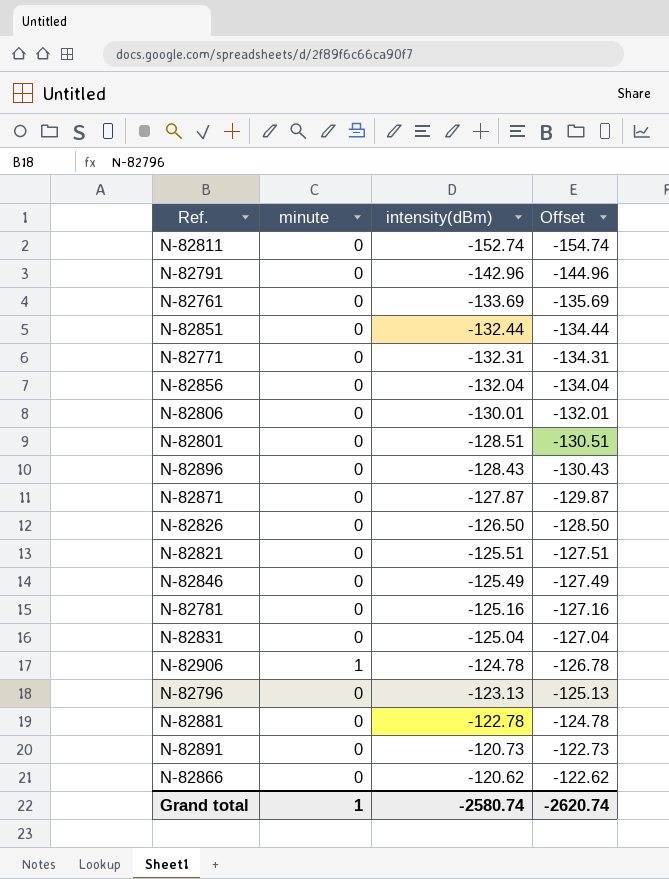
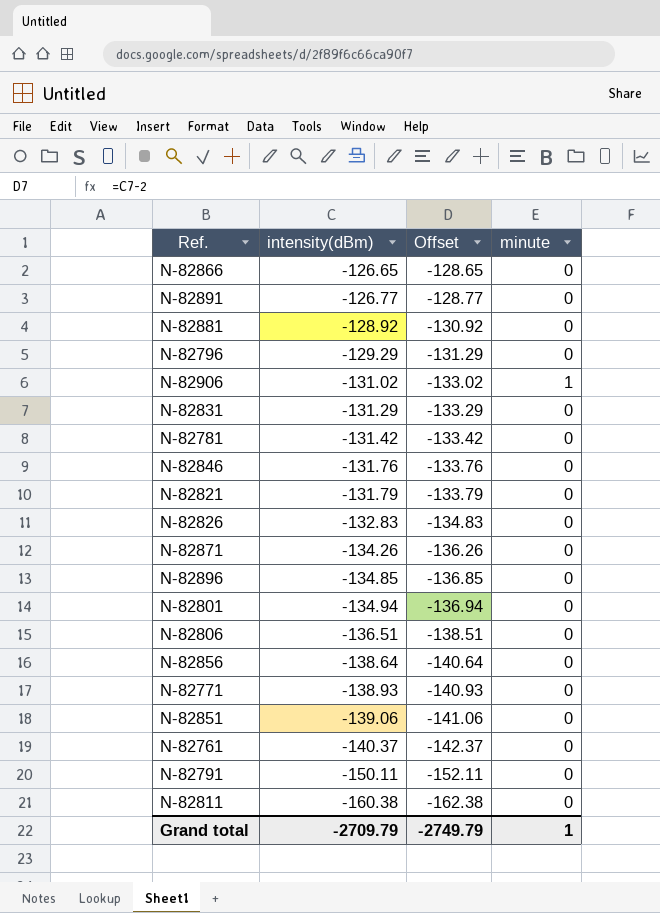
row order: intensity(dBm) ascending -> intensity(dBm) descending
column minute | position: 2 -> 4
N-82866 | intensity(dBm): -120.62 -> -126.65
N-82866 | Offset: -122.62 -> -128.65
N-82891 | intensity(dBm): -120.73 -> -126.77
N-82891 | Offset: -122.73 -> -128.77
N-82881 | intensity(dBm): -122.78 -> -128.92
N-82881 | Offset: -124.78 -> -130.92
N-82796 | intensity(dBm): -123.13 -> -129.29
N-82796 | Offset: -125.13 -> -131.29
N-82906 | intensity(dBm): -124.78 -> -131.02
N-82906 | Offset: -126.78 -> -133.02
N-82831 | intensity(dBm): -125.04 -> -131.29
N-82831 | Offset: -127.04 -> -133.29
N-82781 | intensity(dBm): -125.16 -> -131.42
N-82781 | Offset: -127.16 -> -133.42
N-82846 | intensity(dBm): -125.49 -> -131.76
N-82846 | Offset: -127.49 -> -133.76
N-82821 | intensity(dBm): -125.51 -> -131.79
N-82821 | Offset: -127.51 -> -133.79
N-82826 | intensity(dBm): -126.50 -> -132.83
N-82826 | Offset: -128.50 -> -134.83
N-82871 | intensity(dBm): -127.87 -> -134.26
N-82871 | Offset: -129.87 -> -136.26
N-82896 | intensity(dBm): -128.43 -> -134.85
N-82896 | Offset: -130.43 -> -136.85
N-82801 | intensity(dBm): -128.51 -> -134.94
N-82801 | Offset: -130.51 -> -136.94
N-82806 | intensity(dBm): -130.01 -> -136.51
N-82806 | Offset: -132.01 -> -138.51
N-82856 | intensity(dBm): -132.04 -> -138.64
N-82856 | Offset: -134.04 -> -140.64
N-82771 | intensity(dBm): -132.31 -> -138.93
N-82771 | Offset: -134.31 -> -140.93
N-82851 | intensity(dBm): -132.44 -> -139.06
N-82851 | Offset: -134.44 -> -141.06
N-82761 | intensity(dBm): -133.69 -> -140.37
N-82761 | Offset: -135.69 -> -142.37
N-82791 | intensity(dBm): -142.96 -> -150.11
N-82791 | Offset: -144.96 -> -152.11
N-82811 | intensity(dBm): -152.74 -> -160.38
N-82811 | Offset: -154.74 -> -162.38
Grand total | intensity(dBm): -2580.74 -> -2709.79
Grand total | Offset: -2620.74 -> -2749.79

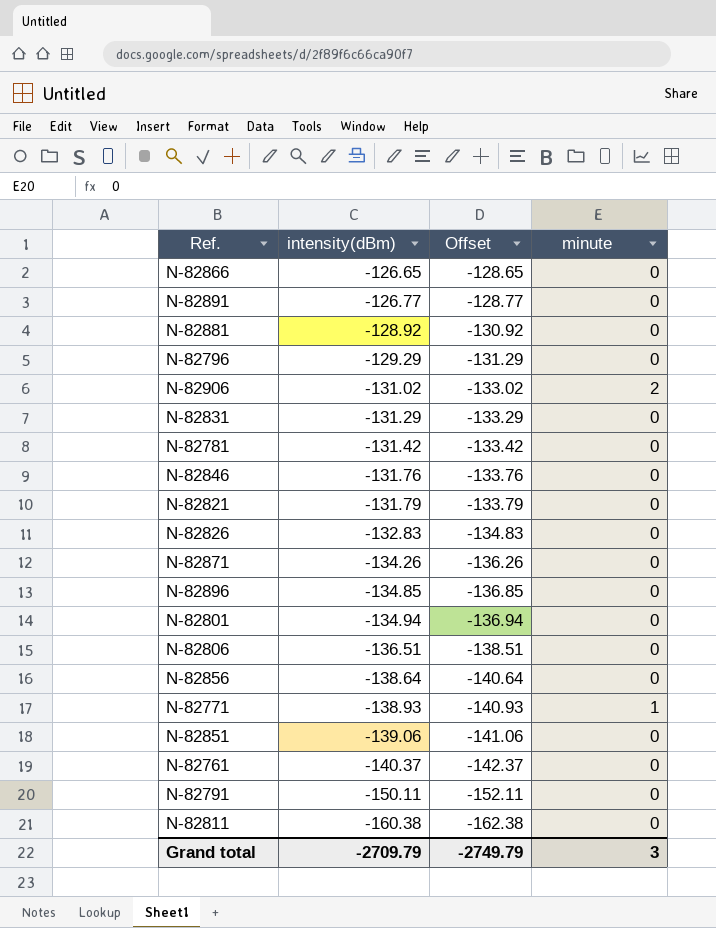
N-82906 | minute: 1 -> 2
N-82771 | minute: 0 -> 1
Grand total | minute: 1 -> 3

